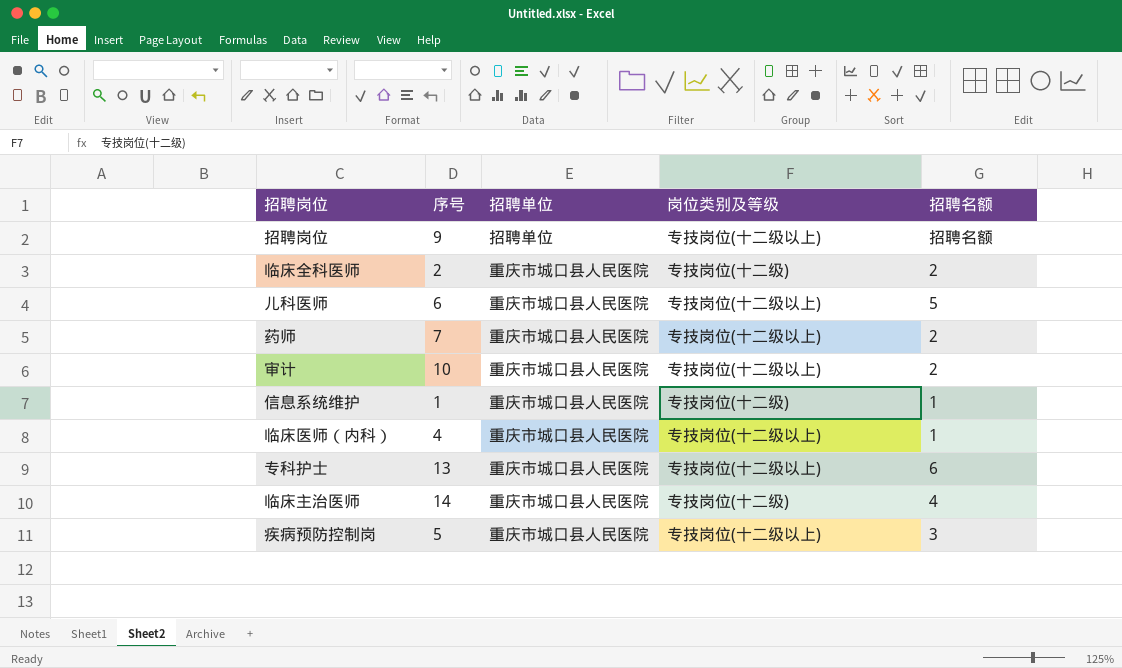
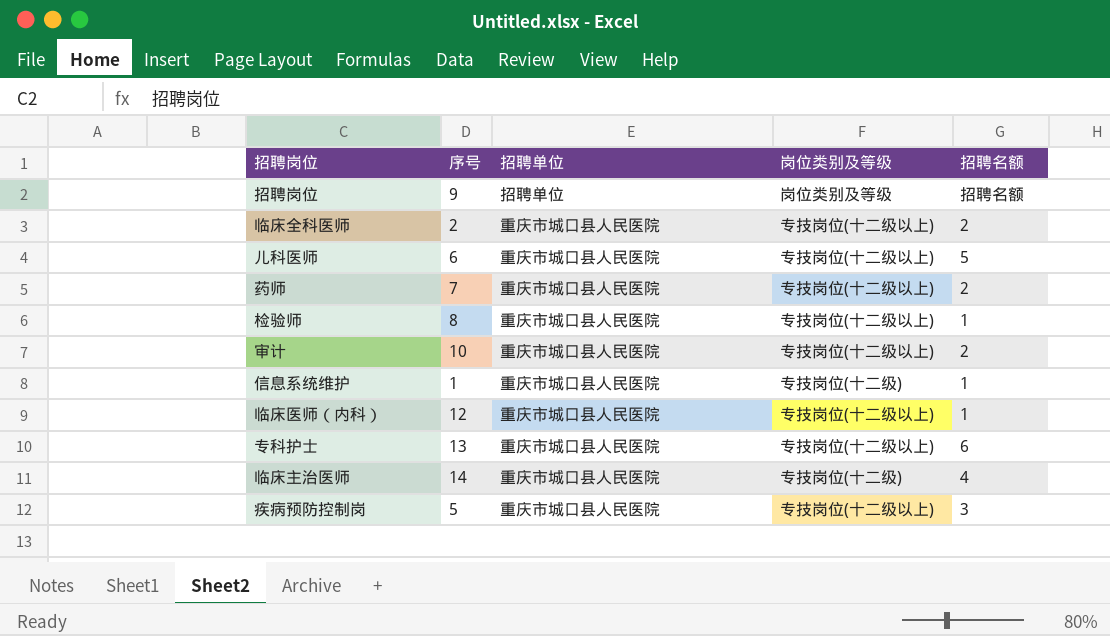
招聘岗位 | 岗位类别及等级: 专技岗位(十二级以上) -> 岗位类别及等级
临床全科医师 | 岗位类别及等级: 专技岗位(十二级) -> 专技岗位(十二级以上)
row 检验师: none -> 8 | 重庆市城口县人民医院 | 专技岗位(十二级以上) | 1
临床医师（内科） | 序号: 4 -> 12

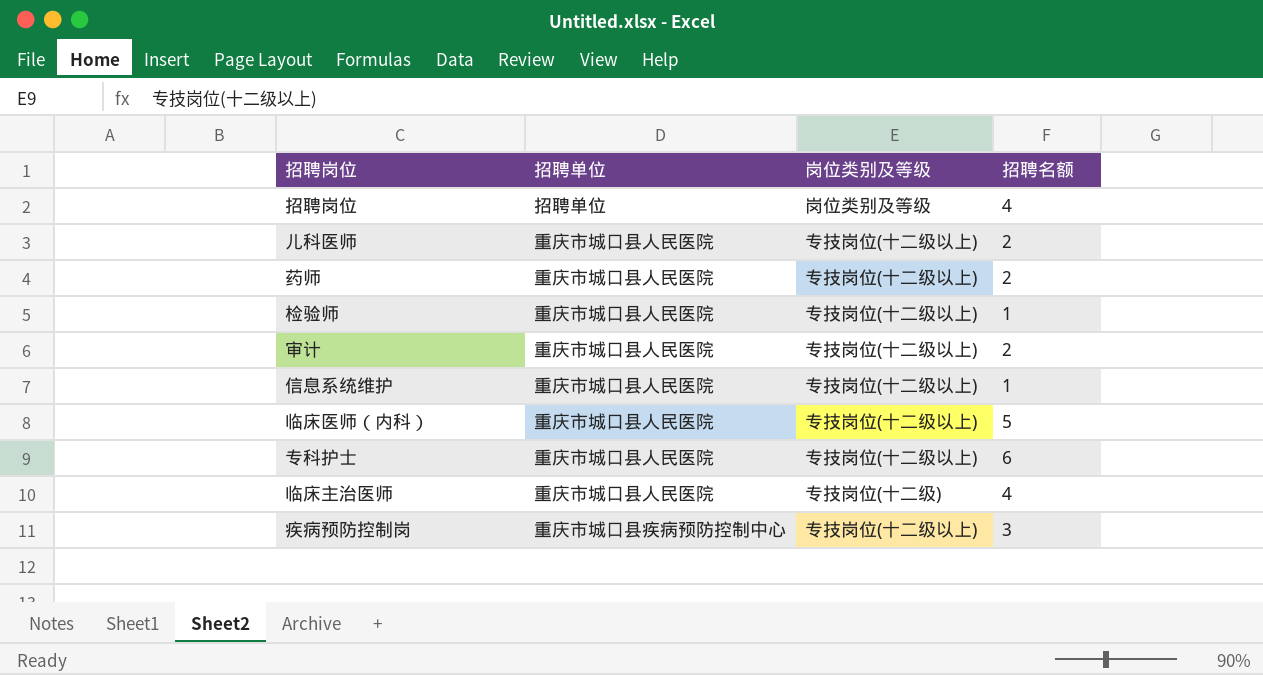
column 序号 | position: 2 -> none
row 临床全科医师: 2 | 重庆市城口县人民医院 | 专技岗位(十二级以上) | 2 -> none
招聘岗位 | 招聘名额: 招聘名额 -> 4
儿科医师 | 招聘名额: 5 -> 2
信息系统维护 | 岗位类别及等级: 专技岗位(十二级) -> 专技岗位(十二级以上)
临床医师（内科） | 招聘名额: 1 -> 5
疾病预防控制岗 | 招聘单位: 重庆市城口县人民医院 -> 重庆市城口县疾病预防控制中心

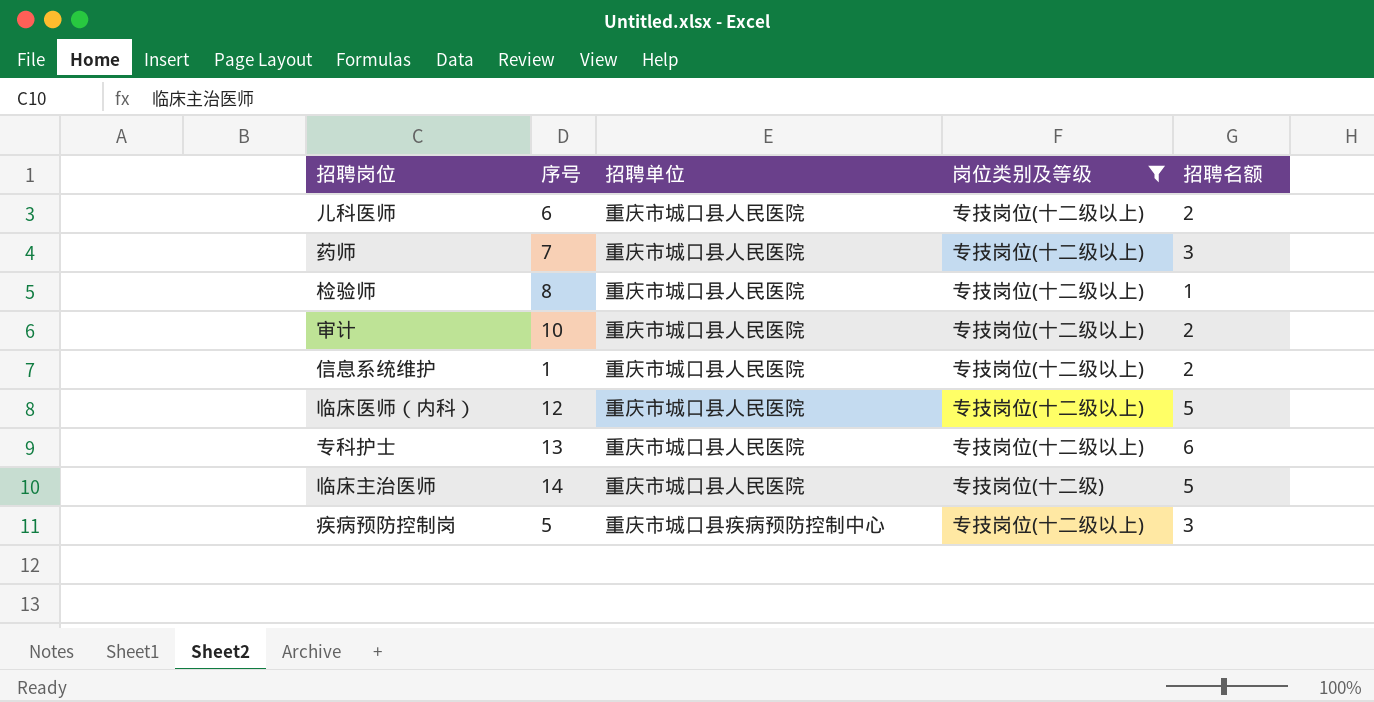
filter: none -> 岗位类别及等级 != 岗位类别及等级
column 序号 | position: none -> 2
药师 | 招聘名额: 2 -> 3
信息系统维护 | 招聘名额: 1 -> 2
临床主治医师 | 招聘名额: 4 -> 5

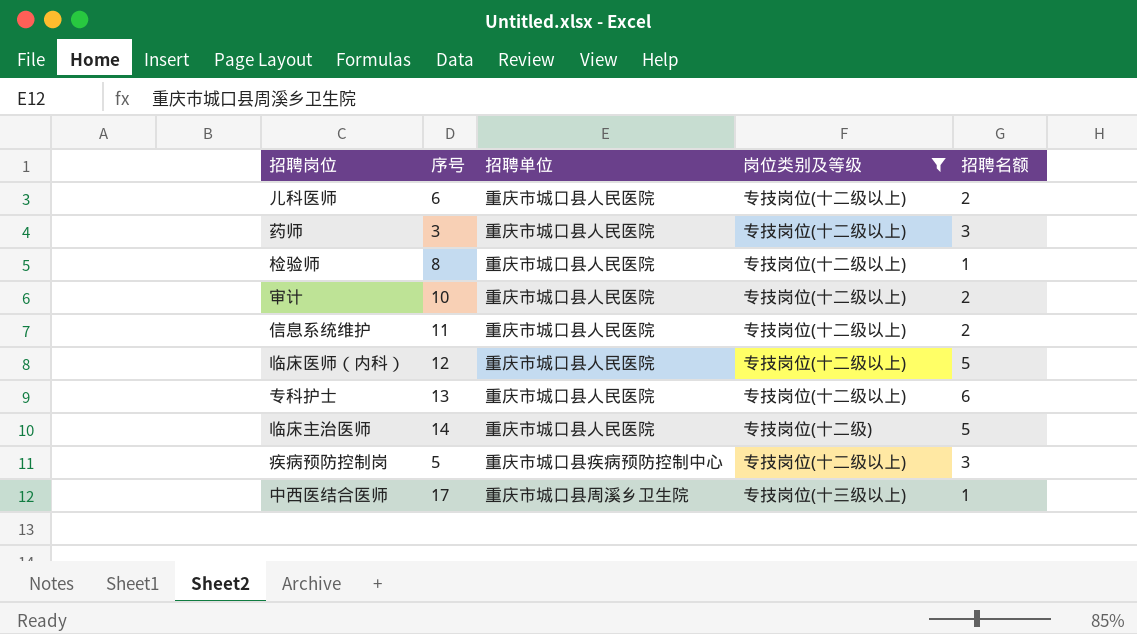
药师 | 序号: 7 -> 3
信息系统维护 | 序号: 1 -> 11
row 中西医结合医师: none -> 17 | 重庆市城口县周溪乡卫生院 | 专技岗位(十三级以上) | 1

